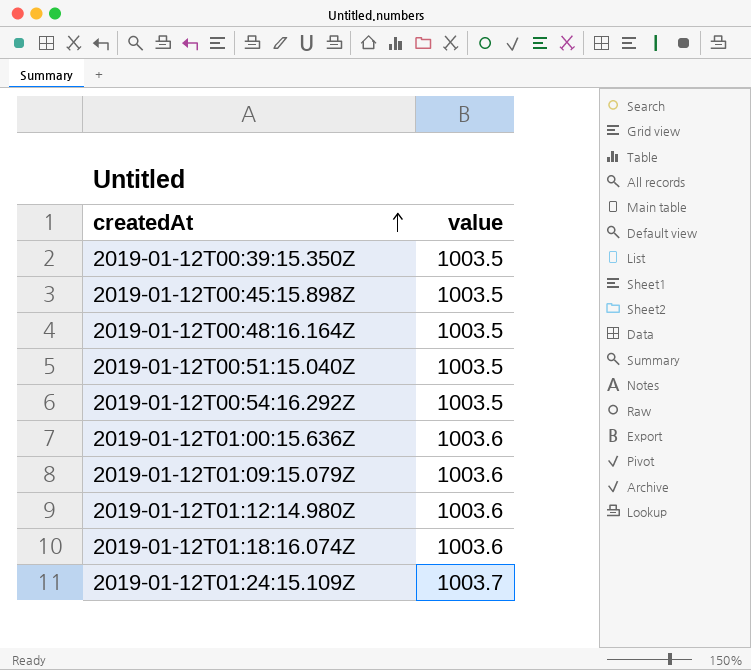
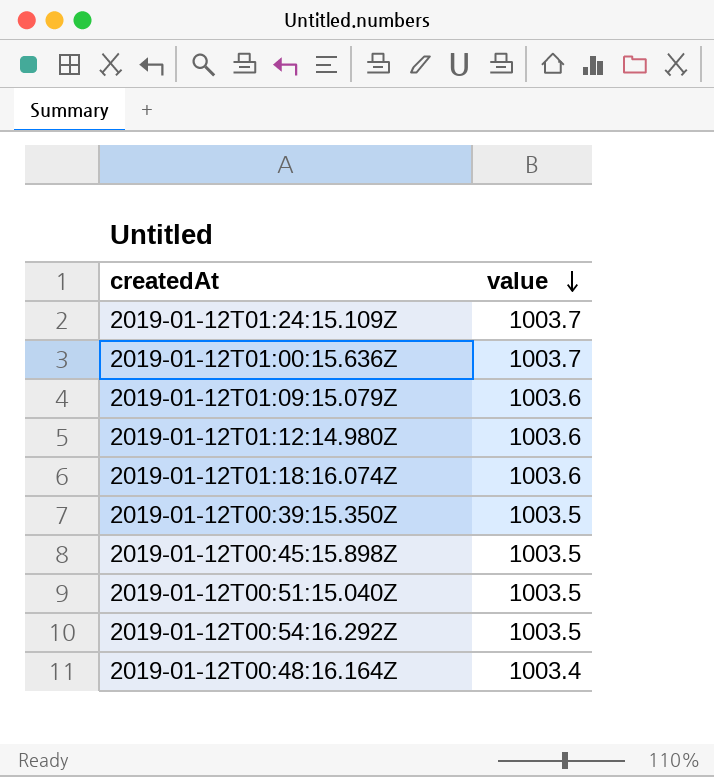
row order: createdAt ascending -> value descending
2019-01-12T01:00:15.636Z | value: 1003.6 -> 1003.7
2019-01-12T00:48:16.164Z | value: 1003.5 -> 1003.4

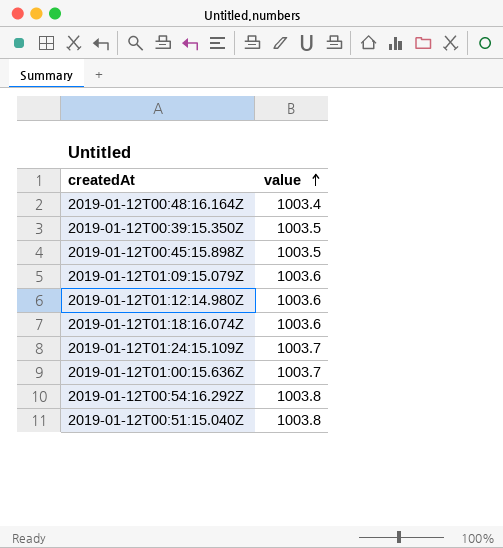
row order: value descending -> value ascending
2019-01-12T00:54:16.292Z | value: 1003.5 -> 1003.8
2019-01-12T00:51:15.040Z | value: 1003.5 -> 1003.8

